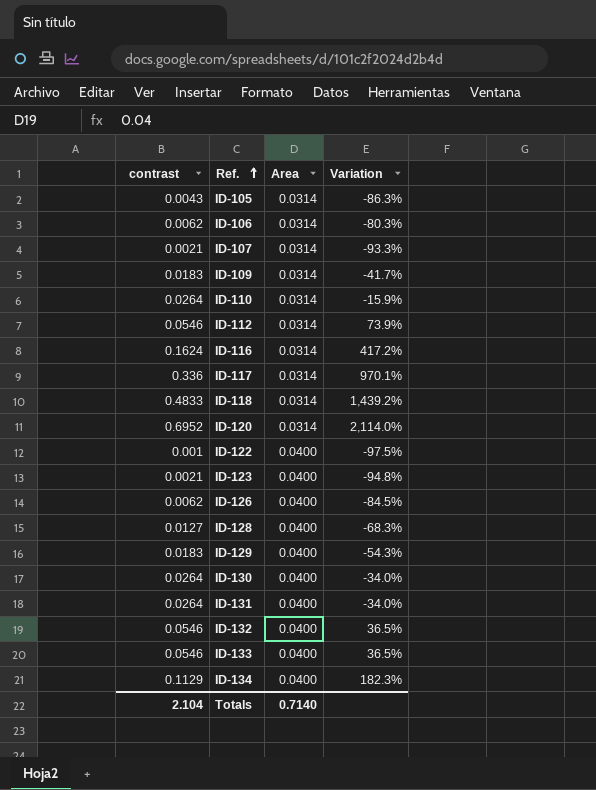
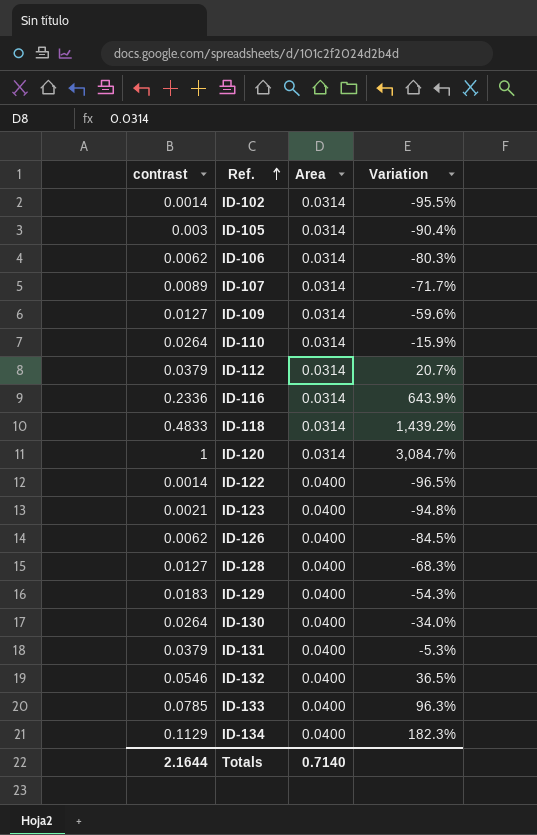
row ID-117: 0.336 | 0.0314 | 970.1% -> none
row ID-102: none -> 0.0014 | 0.0314 | -95.5%
ID-105 | contrast: 0.0043 -> 0.003
ID-105 | Variation: -86.3% -> -90.4%
ID-107 | contrast: 0.0021 -> 0.0089
ID-107 | Variation: -93.3% -> -71.7%
ID-109 | contrast: 0.0183 -> 0.0127
ID-109 | Variation: -41.7% -> -59.6%
ID-112 | contrast: 0.0546 -> 0.0379
ID-112 | Variation: 73.9% -> 20.7%
ID-116 | contrast: 0.1624 -> 0.2336
ID-116 | Variation: 417.2% -> 643.9%
ID-120 | contrast: 0.6952 -> 1
ID-120 | Variation: 2,114.0% -> 3,084.7%
ID-122 | contrast: 0.001 -> 0.0014
ID-122 | Variation: -97.5% -> -96.5%
ID-131 | contrast: 0.0264 -> 0.0379
ID-131 | Variation: -34.0% -> -5.3%
ID-133 | contrast: 0.0546 -> 0.0785
ID-133 | Variation: 36.5% -> 96.3%
Totals | contrast: 2.104 -> 2.1644

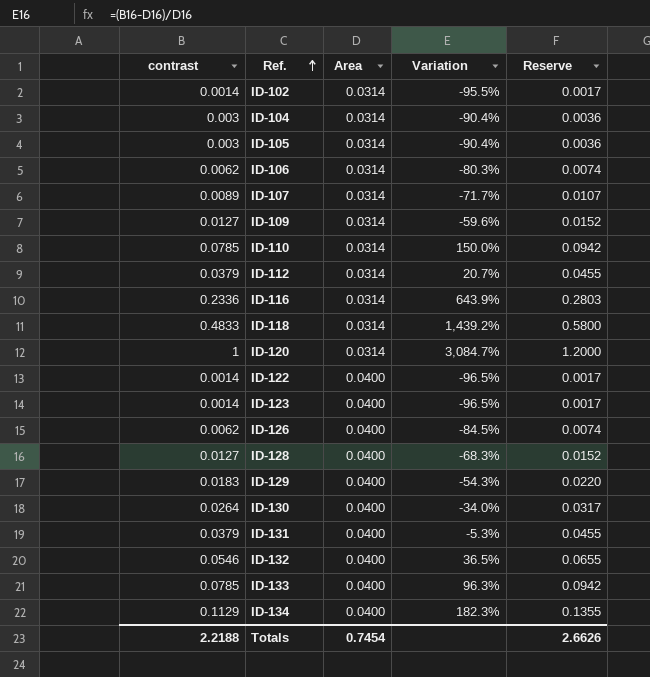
column Reserve | formula: none -> [contrast] * 1.2
row ID-104: none -> 0.003 | 0.0314 | -90.4% | 0.0036
ID-110 | contrast: 0.0264 -> 0.0785
ID-110 | Variation: -15.9% -> 150.0%
ID-123 | contrast: 0.0021 -> 0.0014
ID-123 | Variation: -94.8% -> -96.5%
Totals | contrast: 2.1644 -> 2.2188
Totals | Area: 0.7140 -> 0.7454

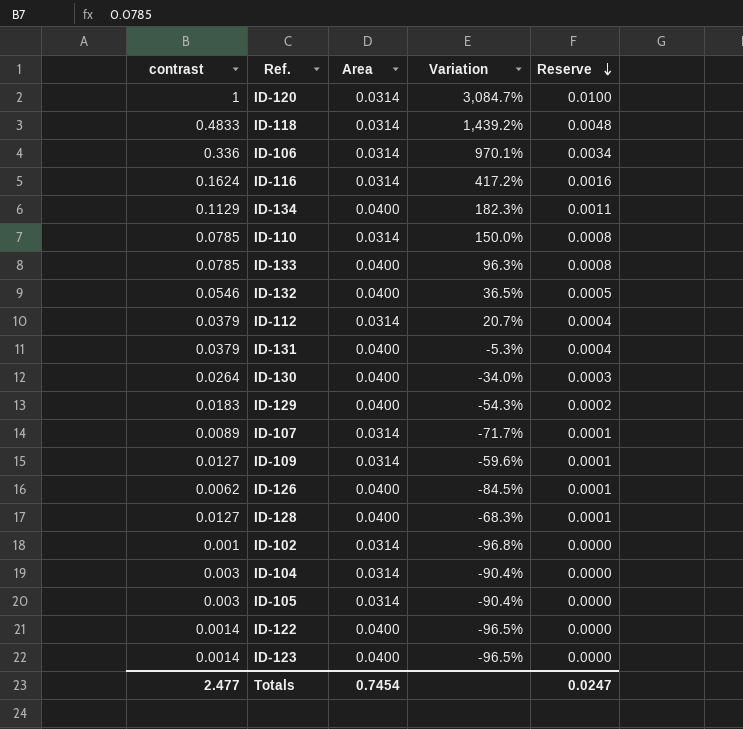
row order: Ref. ascending -> Reserve descending
column Reserve | formula: [contrast] * 1.2 -> [contrast] * 0.01
ID-106 | contrast: 0.0062 -> 0.336
ID-106 | Variation: -80.3% -> 970.1%
ID-116 | contrast: 0.2336 -> 0.1624
ID-116 | Variation: 643.9% -> 417.2%
ID-102 | contrast: 0.0014 -> 0.001
ID-102 | Variation: -95.5% -> -96.8%
Totals | contrast: 2.2188 -> 2.477
Totals | Reserve: 2.6626 -> 0.0247

